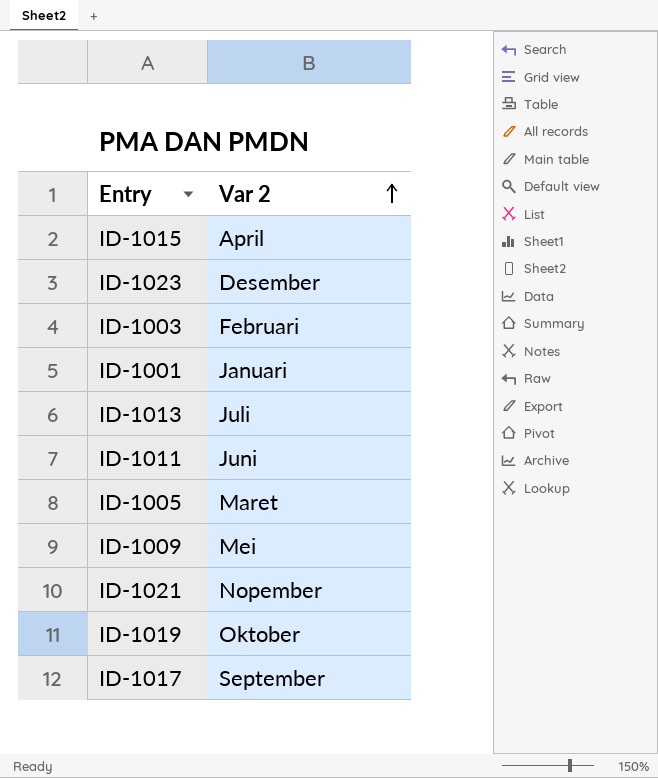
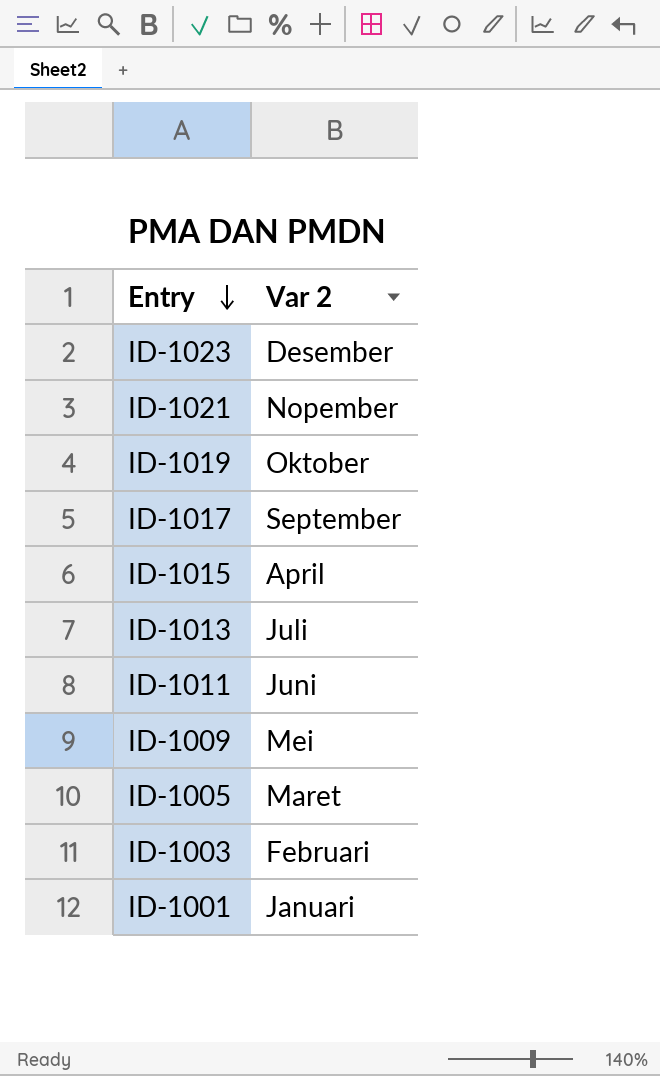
row order: Var 2 ascending -> Entry descending

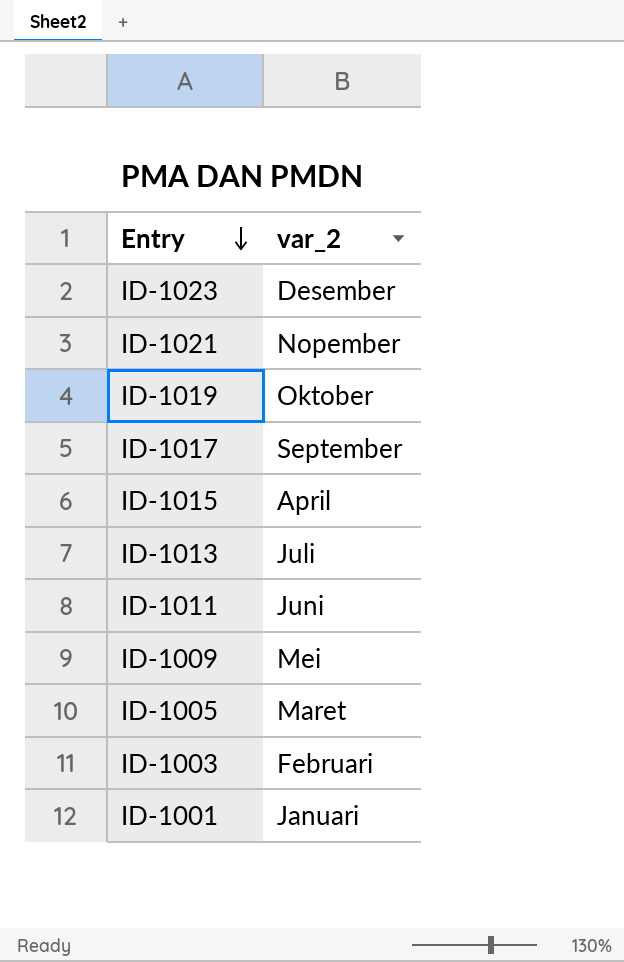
column name: Var 2 -> var_2

